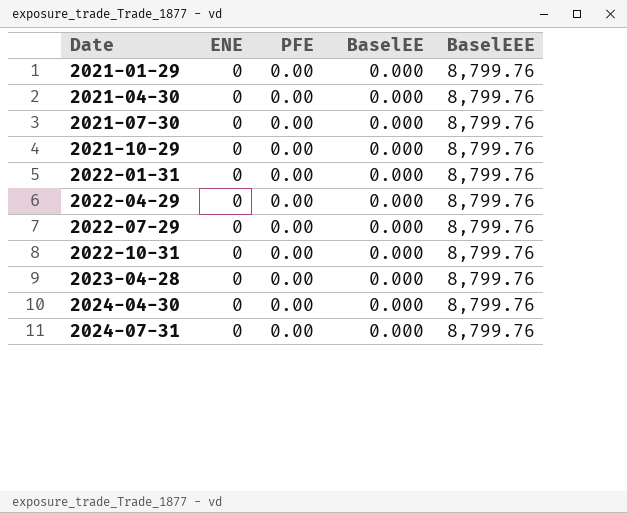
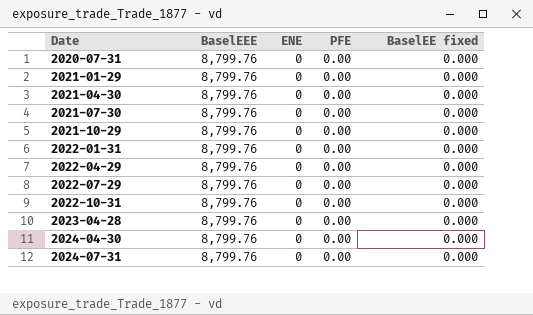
column BaselEEE | position: 5 -> 2
column name: BaselEE -> BaselEE fixed
row 2020-07-31: none -> 8,799.76 | 0 | 0.00 | 0.000

